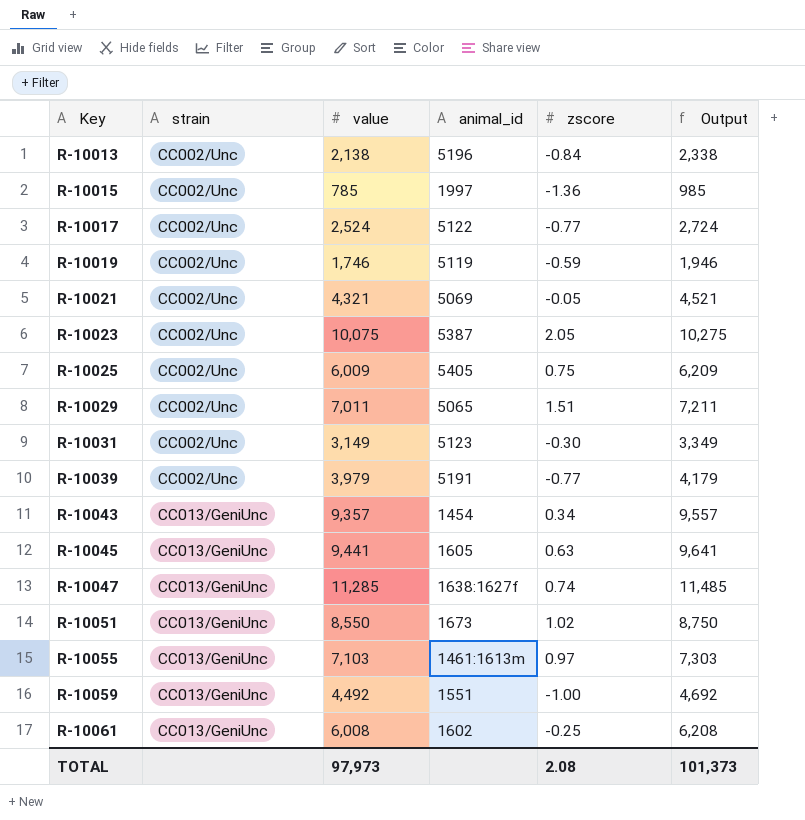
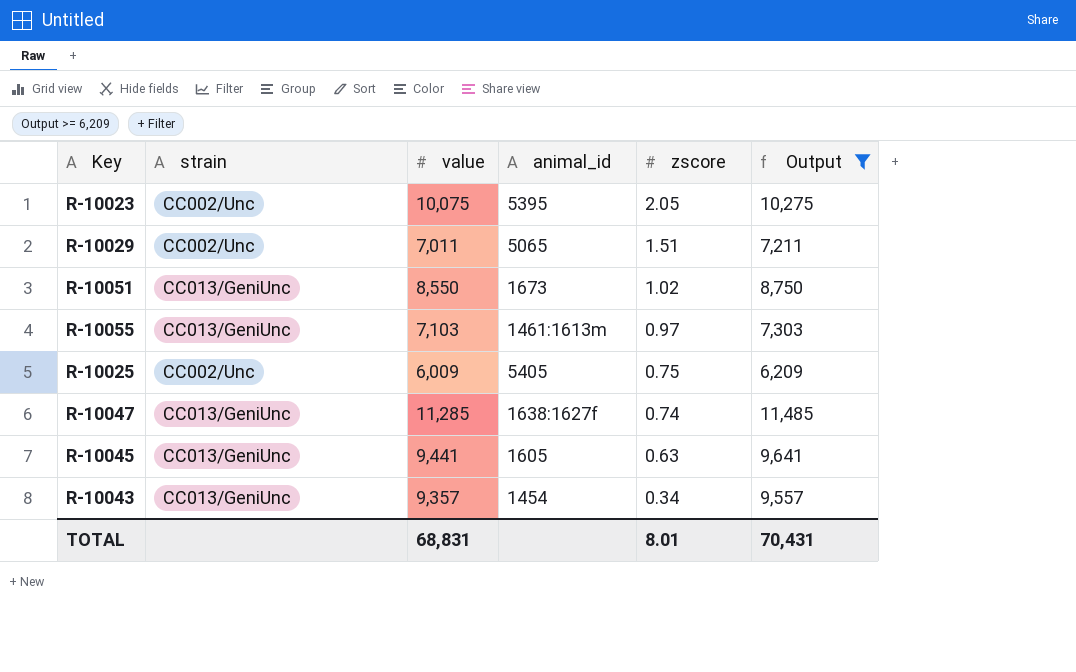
filter: none -> Output >= 6,209
row order: Key ascending -> zscore descending
R-10023 | animal_id: 5387 -> 5395
TOTAL | value: 97,973 -> 68,831
TOTAL | zscore: 2.08 -> 8.01
TOTAL | Output: 101,373 -> 70,431

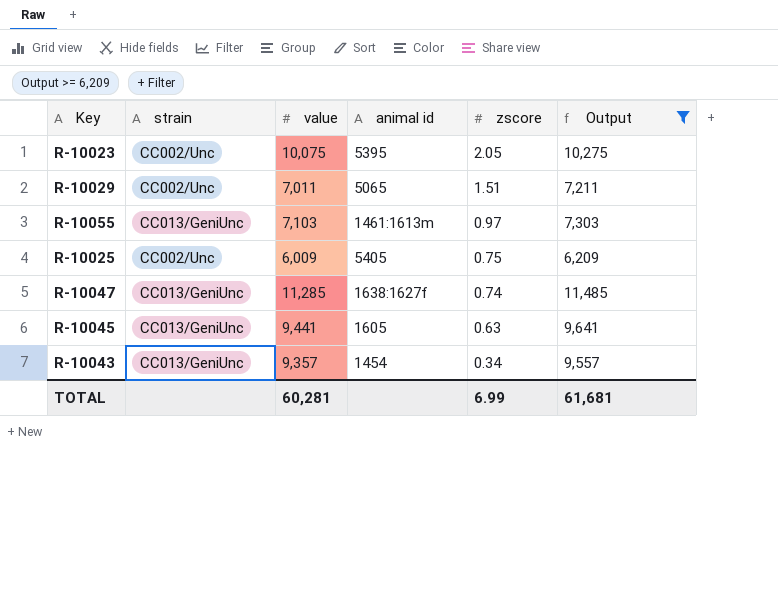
column name: animal_id -> animal id
row R-10051: CC013/GeniUnc | 8,550 | 1673 | 1.02 | 8,750 -> none
TOTAL | value: 68,831 -> 60,281
TOTAL | zscore: 8.01 -> 6.99
TOTAL | Output: 70,431 -> 61,681

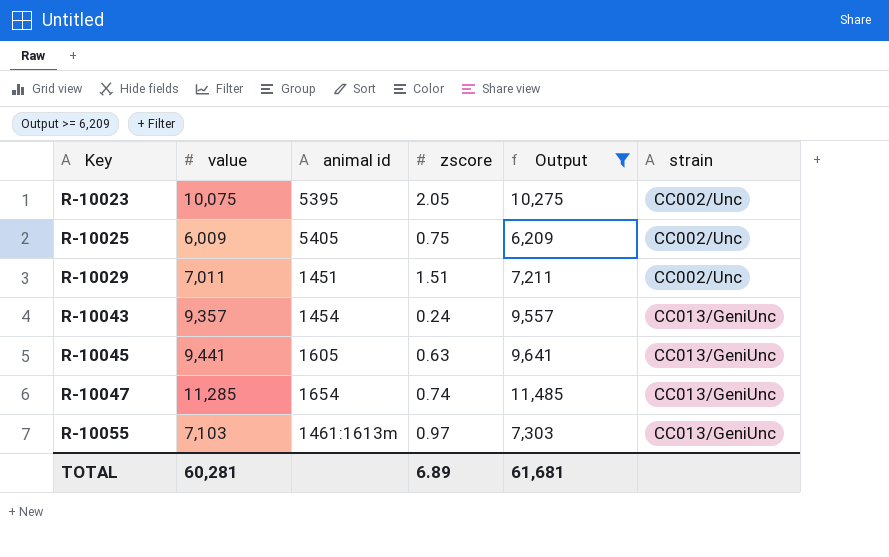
row order: zscore descending -> Key ascending
column strain | position: 2 -> 6
R-10029 | animal id: 5065 -> 1451
R-10043 | zscore: 0.34 -> 0.24
R-10047 | animal id: 1638:1627f -> 1654
TOTAL | zscore: 6.99 -> 6.89

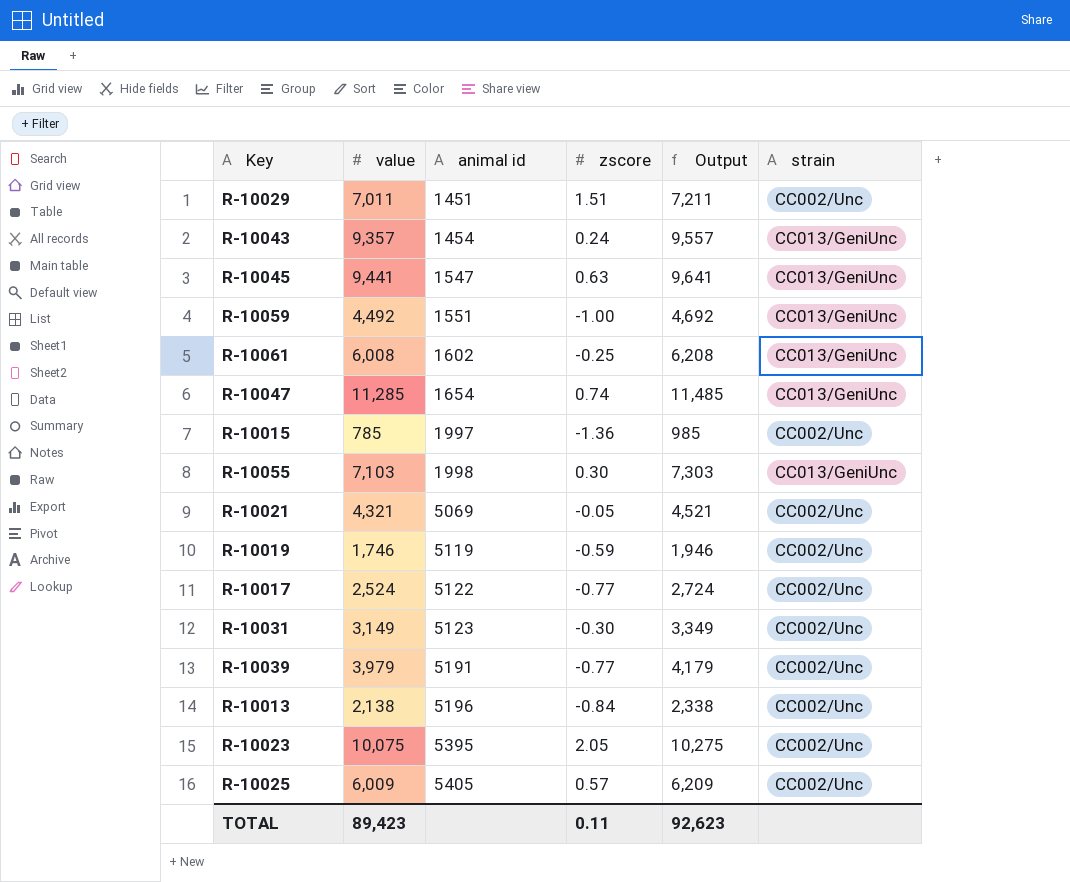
filter: Output >= 6,209 -> none
row order: Key ascending -> animal id ascending
R-10045 | animal id: 1605 -> 1547
R-10055 | animal id: 1461:1613m -> 1998
R-10055 | zscore: 0.97 -> 0.30
R-10025 | zscore: 0.75 -> 0.57
TOTAL | value: 60,281 -> 89,423
TOTAL | zscore: 6.89 -> 0.11
TOTAL | Output: 61,681 -> 92,623

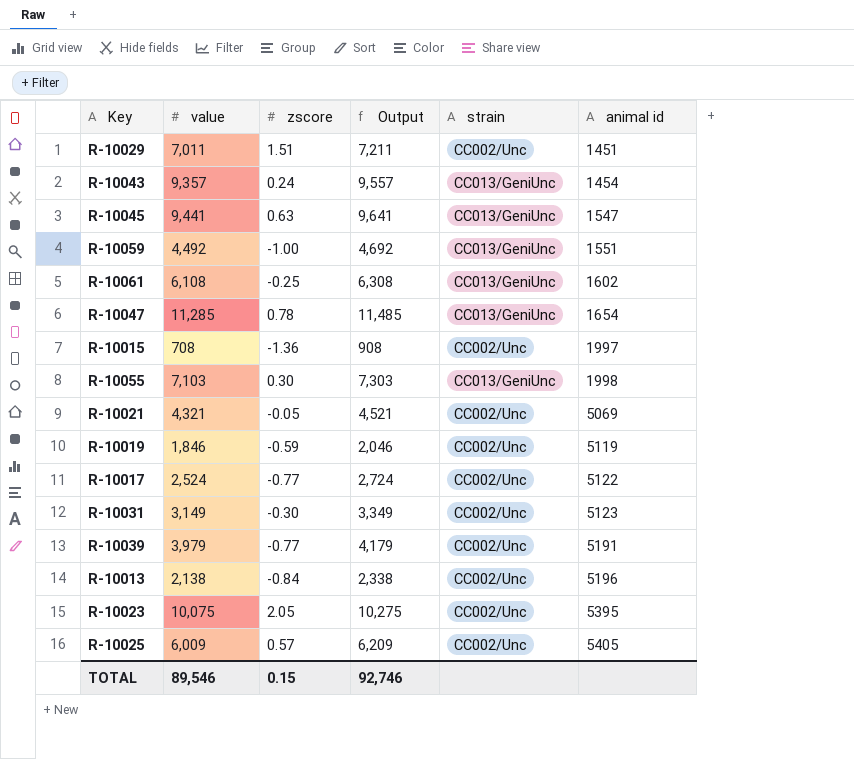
column animal id | position: 3 -> 6
R-10061 | value: 6,008 -> 6,108
R-10061 | Output: 6,208 -> 6,308
R-10047 | zscore: 0.74 -> 0.78
R-10015 | value: 785 -> 708
R-10015 | Output: 985 -> 908
R-10019 | value: 1,746 -> 1,846
R-10019 | Output: 1,946 -> 2,046
TOTAL | value: 89,423 -> 89,546
TOTAL | zscore: 0.11 -> 0.15
TOTAL | Output: 92,623 -> 92,746

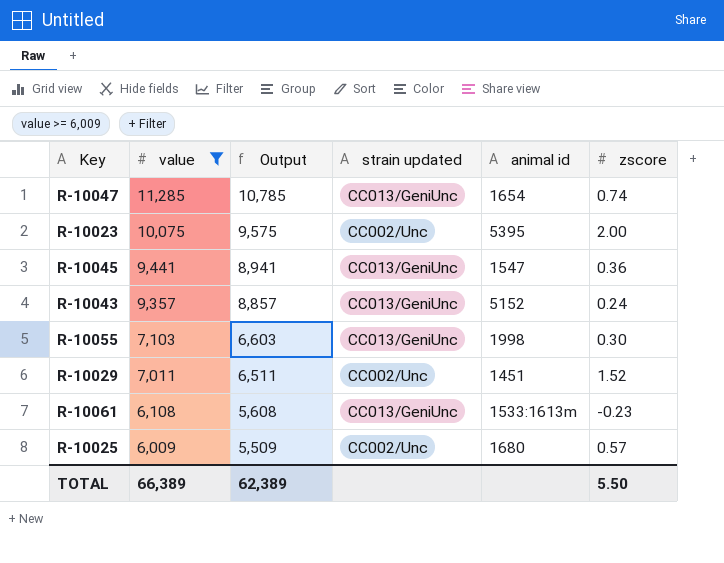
filter: none -> value >= 6,009
row order: animal id ascending -> value descending
column Output | formula: [value] + 200 -> [value] - 500
column name: strain -> strain updated
column zscore | position: 3 -> 6
R-10047 | zscore: 0.78 -> 0.74
R-10023 | zscore: 2.05 -> 2.00
R-10045 | zscore: 0.63 -> 0.36
R-10043 | animal id: 1454 -> 5152
R-10029 | zscore: 1.51 -> 1.52
R-10061 | animal id: 1602 -> 1533:1613m
R-10061 | zscore: -0.25 -> -0.23
R-10025 | animal id: 5405 -> 1680
TOTAL | value: 89,546 -> 66,389
TOTAL | Output: 92,746 -> 62,389
TOTAL | zscore: 0.15 -> 5.50

